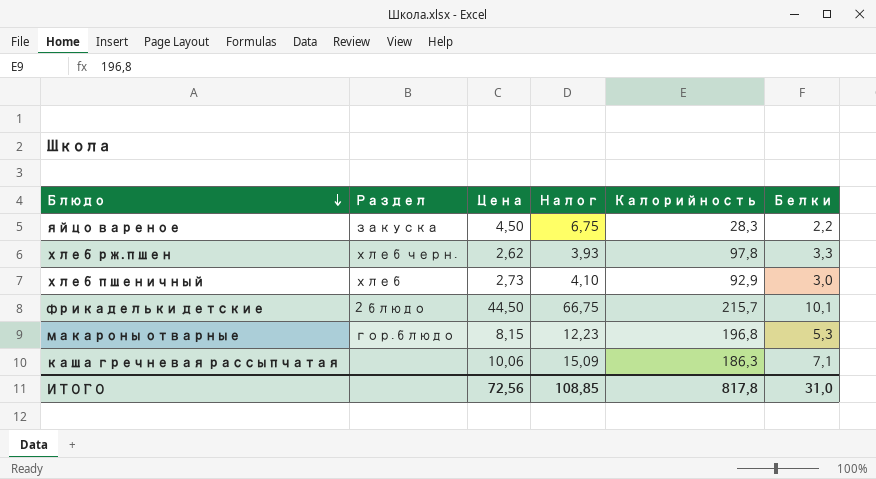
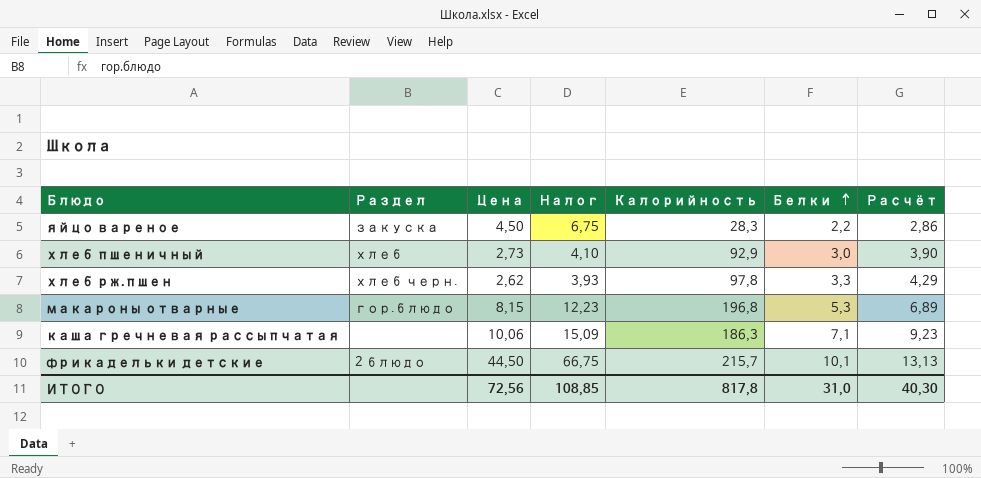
row order: Блюдо descending -> Белки ascending
column Расчёт | formula: none -> [Белки] * 1,3

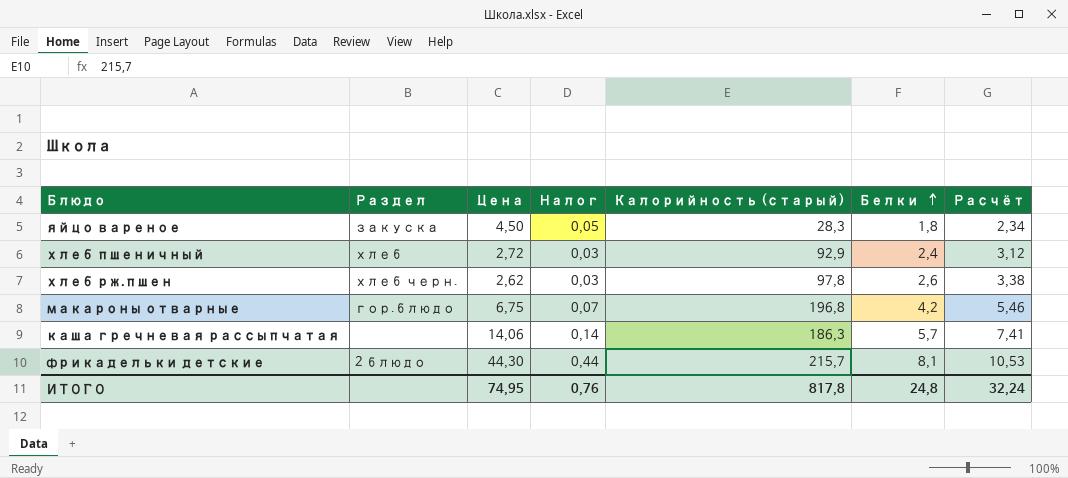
column Налог | formula: [Цена] * 1,5 -> [Цена] * 0,01
column name: Калорийность -> Калорийность (старый)
яйцо вареное | Белки: 2,2 -> 1,8
яйцо вареное | Расчёт: 2,86 -> 2,34
хлеб пшеничный | Цена: 2,73 -> 2,72
хлеб пшеничный | Белки: 3,0 -> 2,4
хлеб пшеничный | Расчёт: 3,90 -> 3,12
хлеб рж.пшен | Белки: 3,3 -> 2,6
хлеб рж.пшен | Расчёт: 4,29 -> 3,38
макароны отварные | Цена: 8,15 -> 6,75
макароны отварные | Белки: 5,3 -> 4,2
макароны отварные | Расчёт: 6,89 -> 5,46
каша гречневая рассыпчатая | Цена: 10,06 -> 14,06
каша гречневая рассыпчатая | Белки: 7,1 -> 5,7
каша гречневая рассыпчатая | Расчёт: 9,23 -> 7,41
фрикадельки детские | Цена: 44,50 -> 44,30
фрикадельки детские | Белки: 10,1 -> 8,1
фрикадельки детские | Расчёт: 13,13 -> 10,53
ИТОГО | Цена: 72,56 -> 74,95
ИТОГО | Налог: 108,85 -> 0,76
ИТОГО | Белки: 31,0 -> 24,8
ИТОГО | Расчёт: 40,30 -> 32,24

